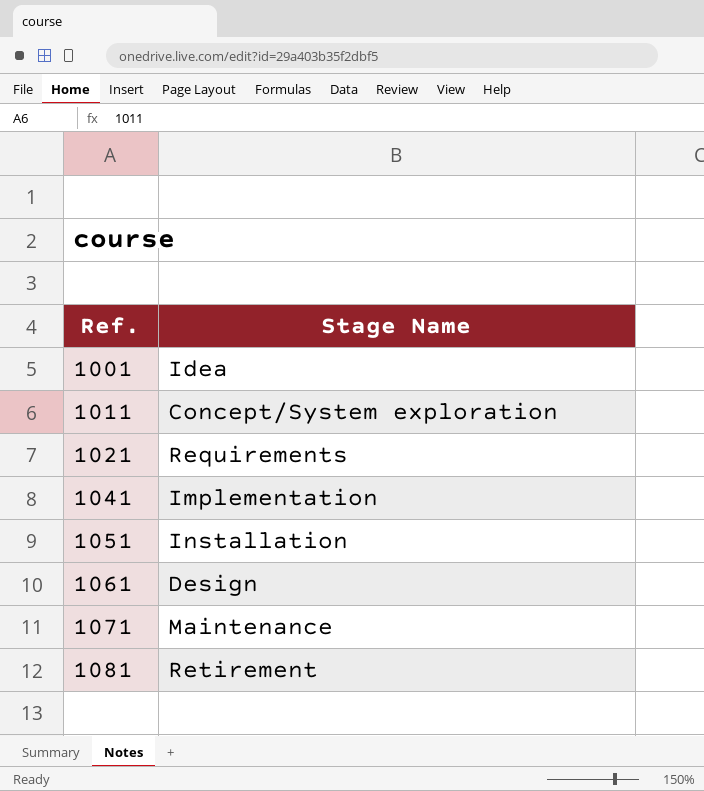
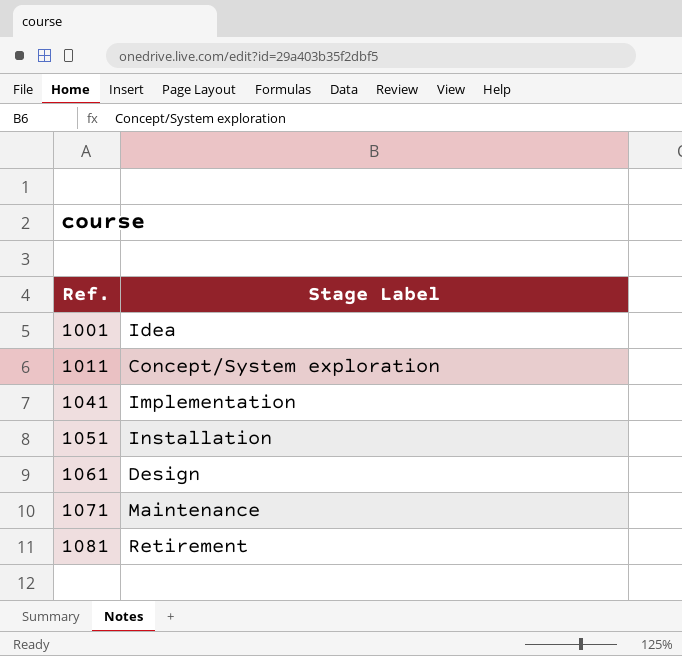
column name: Stage Name -> Stage Label
row 1021: Requirements -> none

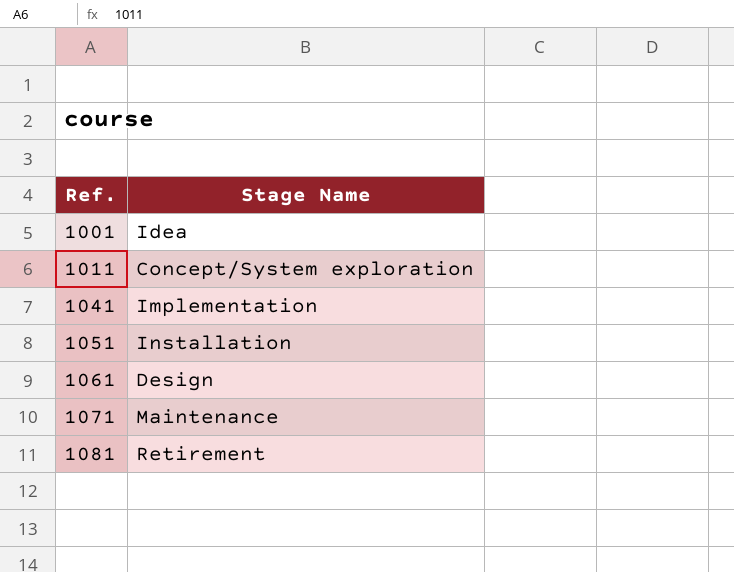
column name: Stage Label -> Stage Name

